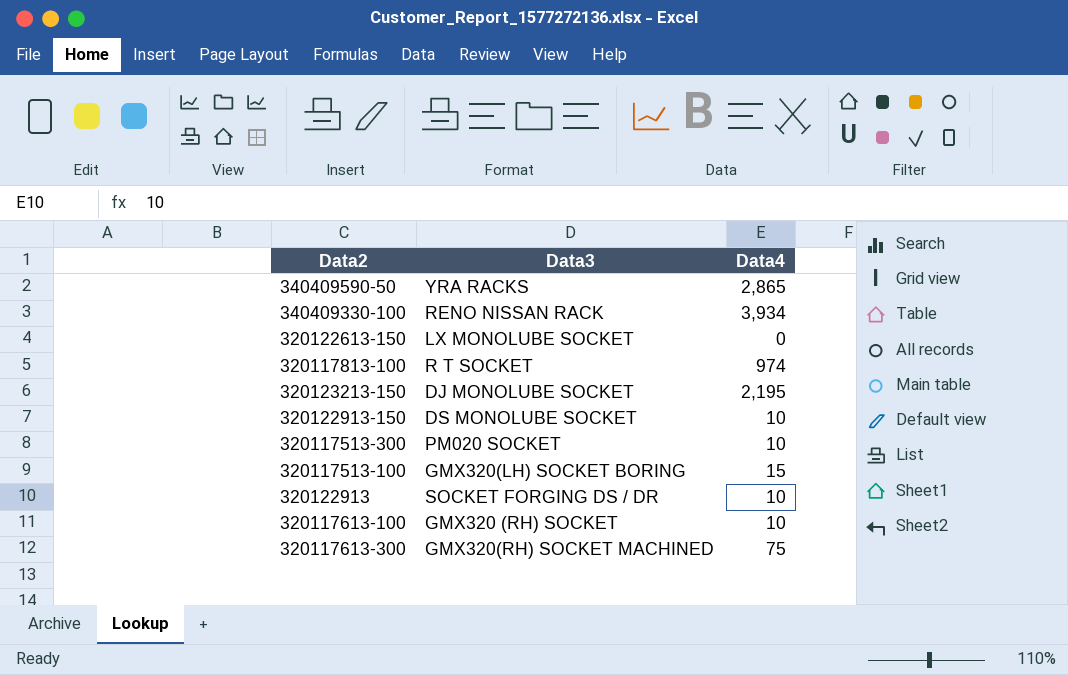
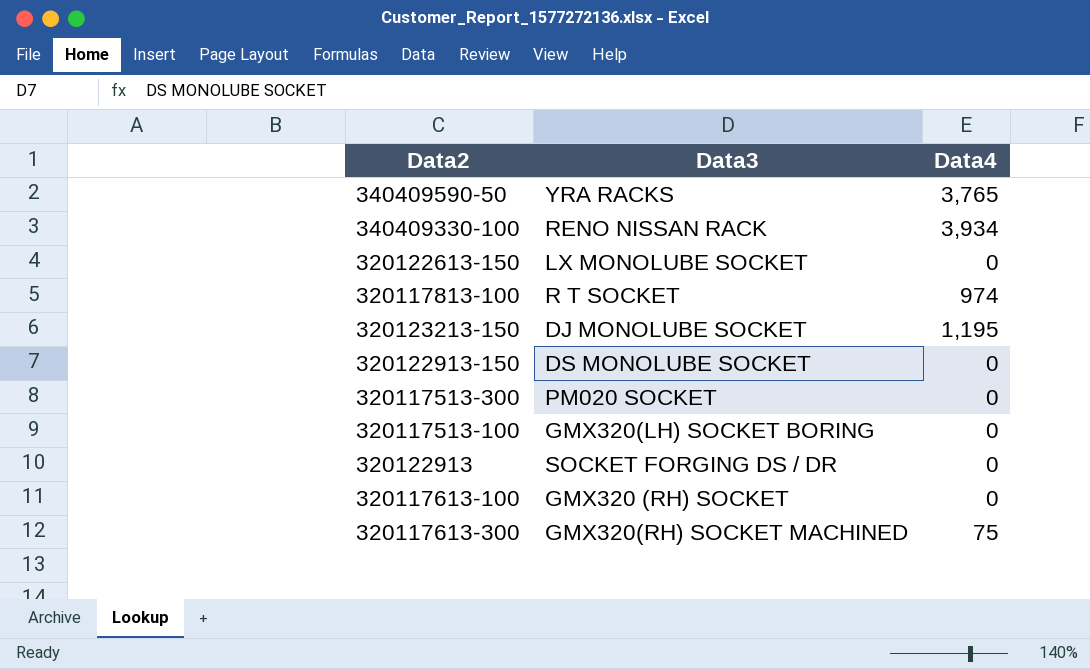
340409590-50 | Data4: 2,865 -> 3,765
320123213-150 | Data4: 2,195 -> 1,195
320122913-150 | Data4: 10 -> 0
320117513-300 | Data4: 10 -> 0
320117513-100 | Data4: 15 -> 0
320122913 | Data4: 10 -> 0
320117613-100 | Data4: 10 -> 0

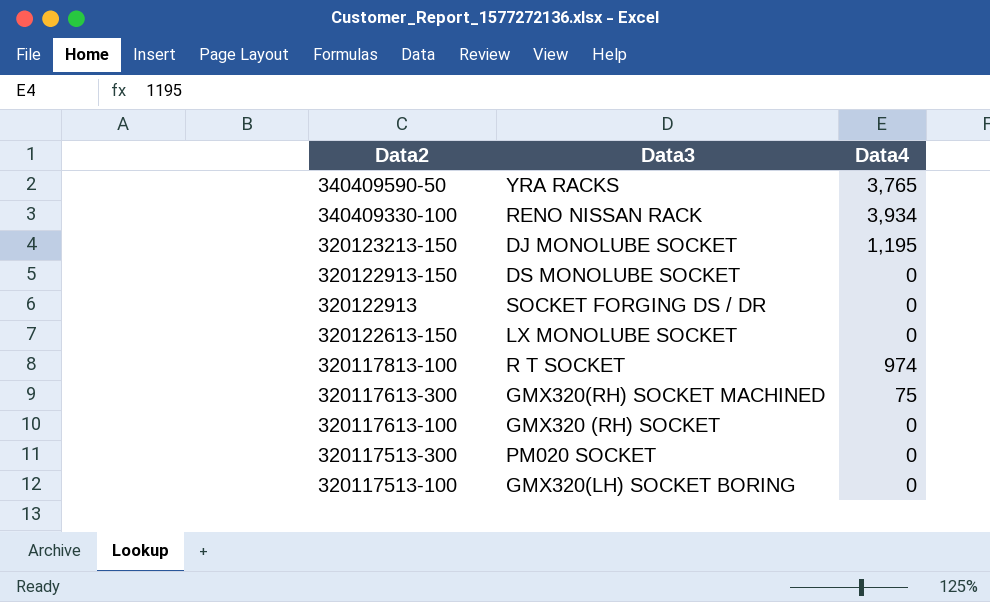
row order: none -> Data2 descending

